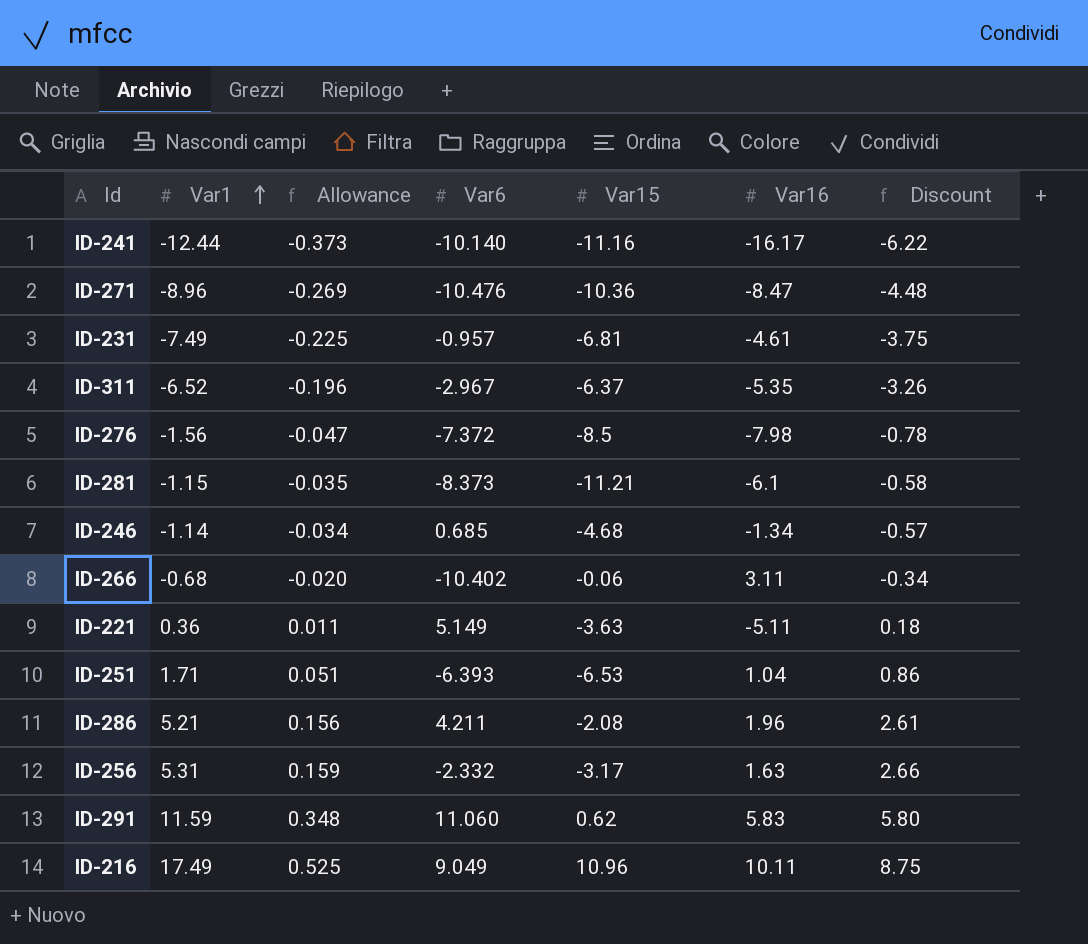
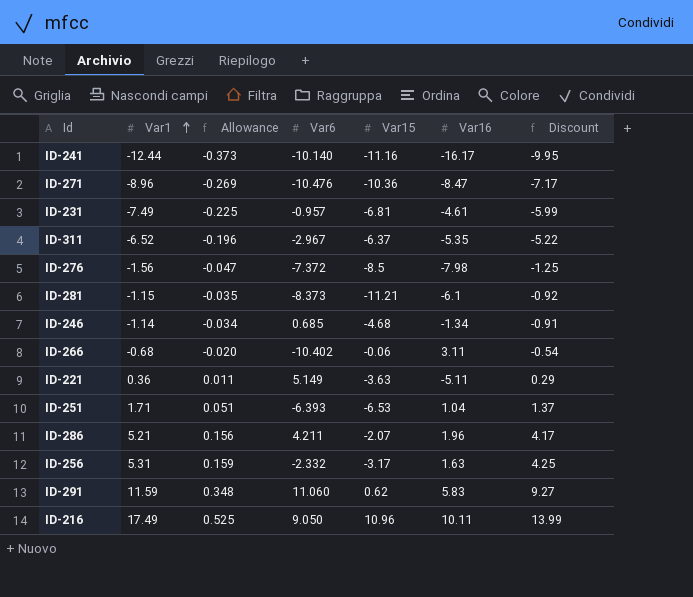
column Discount | formula: [Var1] * 0.5 -> [Var1] * 0.8
ID-286 | Var15: -2.08 -> -2.07
ID-216 | Var6: 9.049 -> 9.050

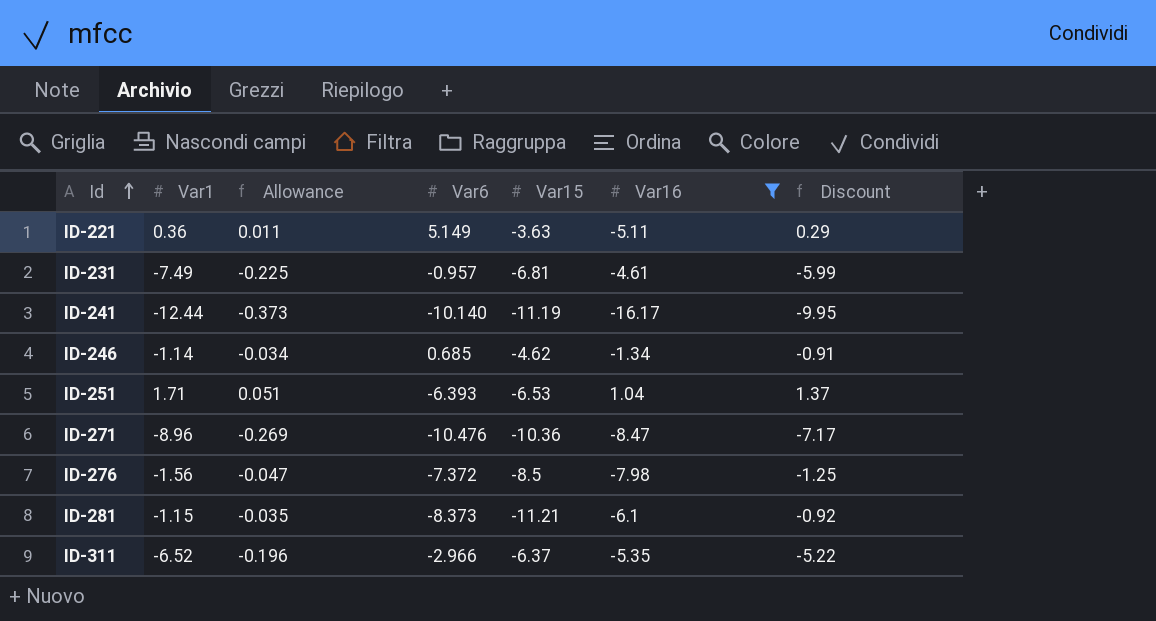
filter: none -> Var16 <= 1.04
row order: Var1 ascending -> Id ascending
ID-241 | Var15: -11.16 -> -11.19
ID-246 | Var15: -4.68 -> -4.62
ID-311 | Var6: -2.967 -> -2.966

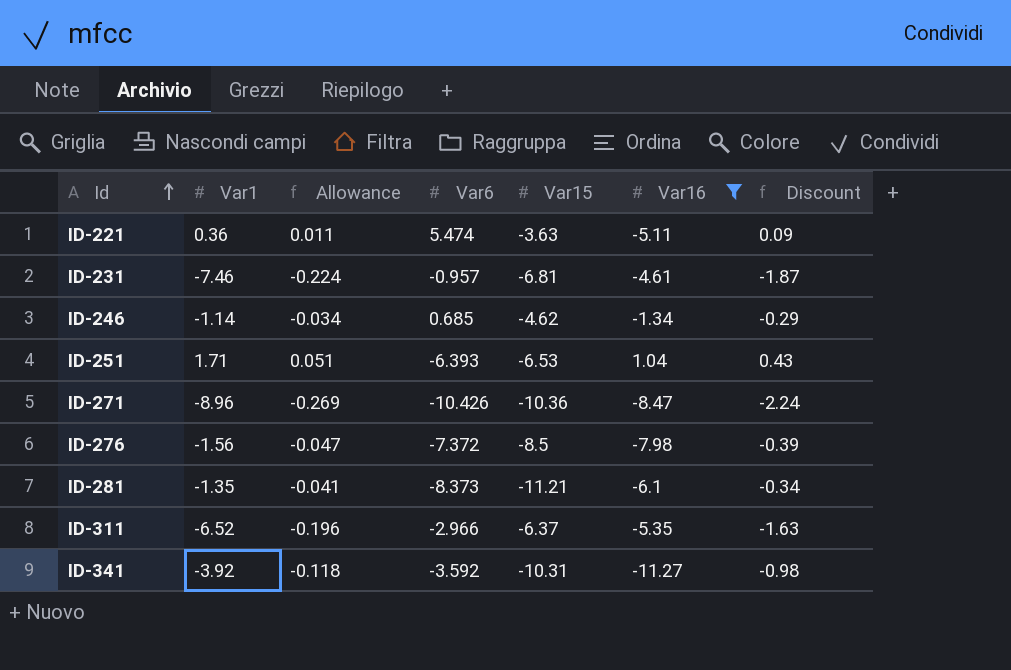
column Discount | formula: [Var1] * 0.8 -> [Var1] * 0.25
row ID-241: -12.44 | -0.373 | -10.140 | -11.19 | -16.17 | -9.95 -> none
ID-221 | Var6: 5.149 -> 5.474
ID-231 | Var1: -7.49 -> -7.46
ID-231 | Allowance: -0.225 -> -0.224
ID-271 | Var6: -10.476 -> -10.426
ID-281 | Var1: -1.15 -> -1.35
ID-281 | Allowance: -0.035 -> -0.041
row ID-341: none -> -3.92 | -0.118 | -3.592 | -10.31 | -11.27 | -0.98

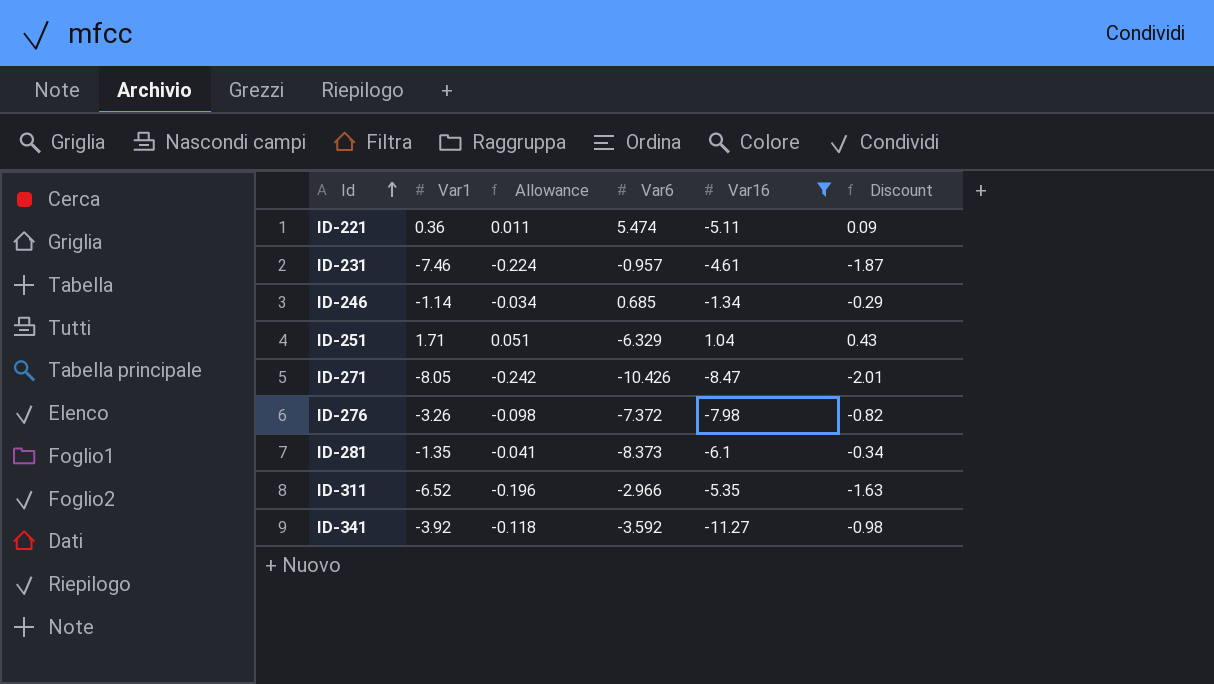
column Var15 | position: 5 -> none
ID-251 | Var6: -6.393 -> -6.329
ID-271 | Var1: -8.96 -> -8.05
ID-271 | Allowance: -0.269 -> -0.242
ID-271 | Discount: -2.24 -> -2.01
ID-276 | Var1: -1.56 -> -3.26
ID-276 | Allowance: -0.047 -> -0.098
ID-276 | Discount: -0.39 -> -0.82

